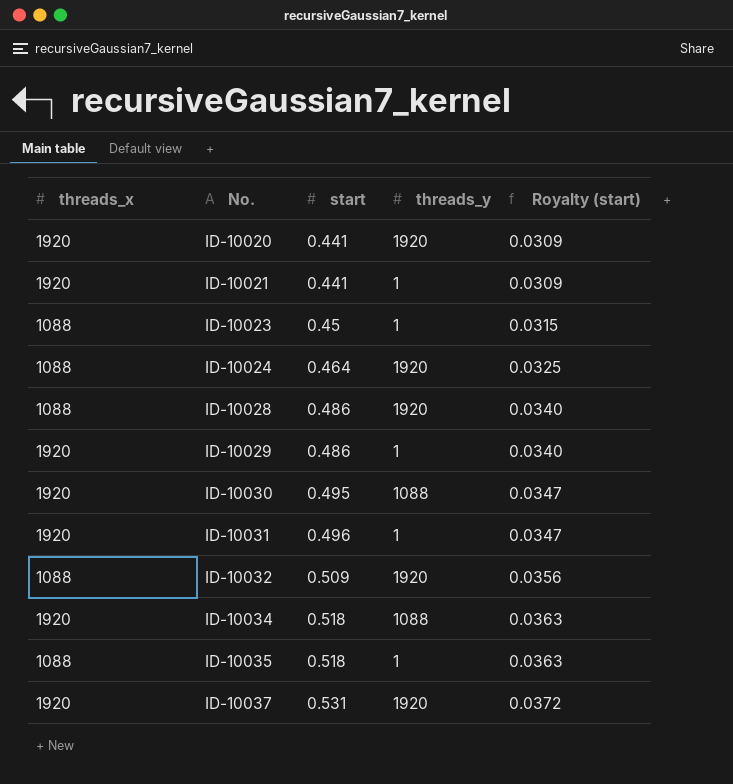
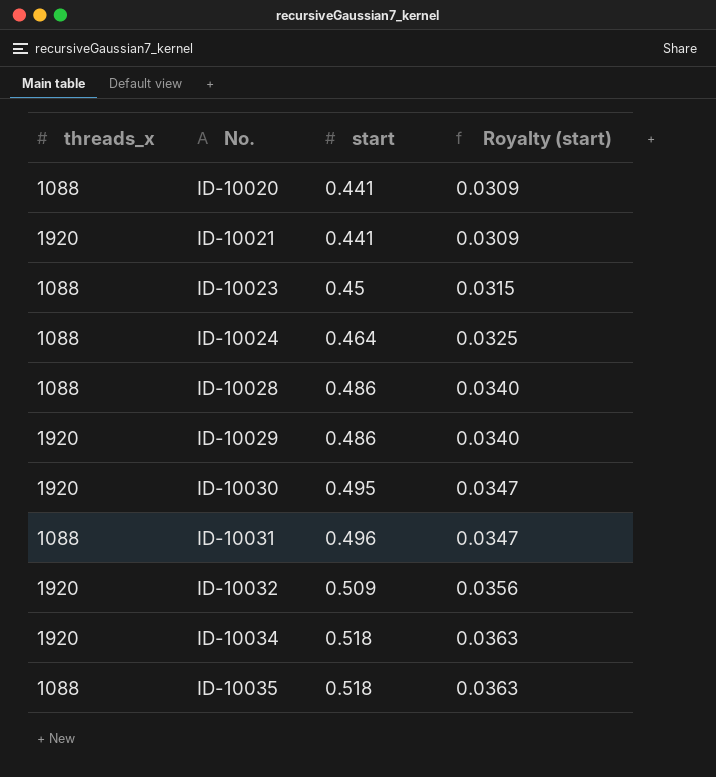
column threads_y | position: 4 -> none
row ID-10037: 1920 | 0.531 | 1920 | 0.0372 -> none
ID-10020 | threads_x: 1920 -> 1088
ID-10031 | threads_x: 1920 -> 1088
ID-10032 | threads_x: 1088 -> 1920

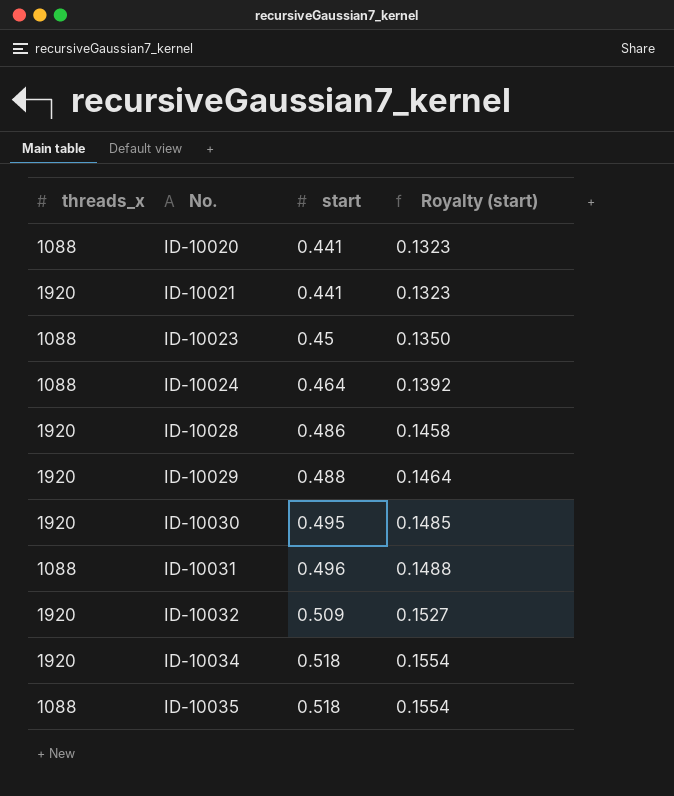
column Royalty (start) | formula: [start] * 0.07 -> [start] * 0.3
ID-10028 | threads_x: 1088 -> 1920
ID-10029 | start: 0.486 -> 0.488

